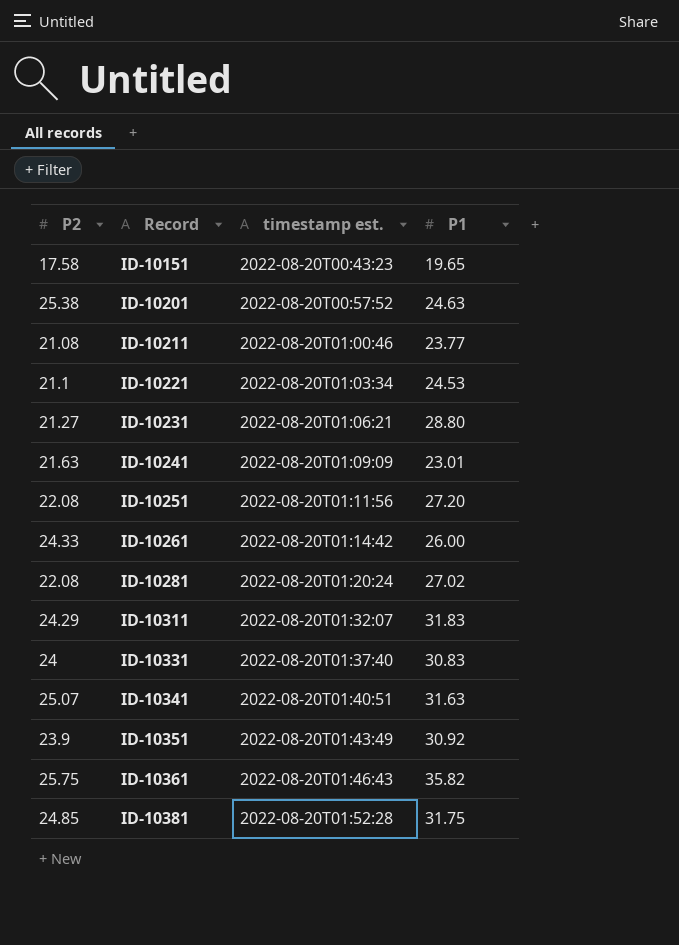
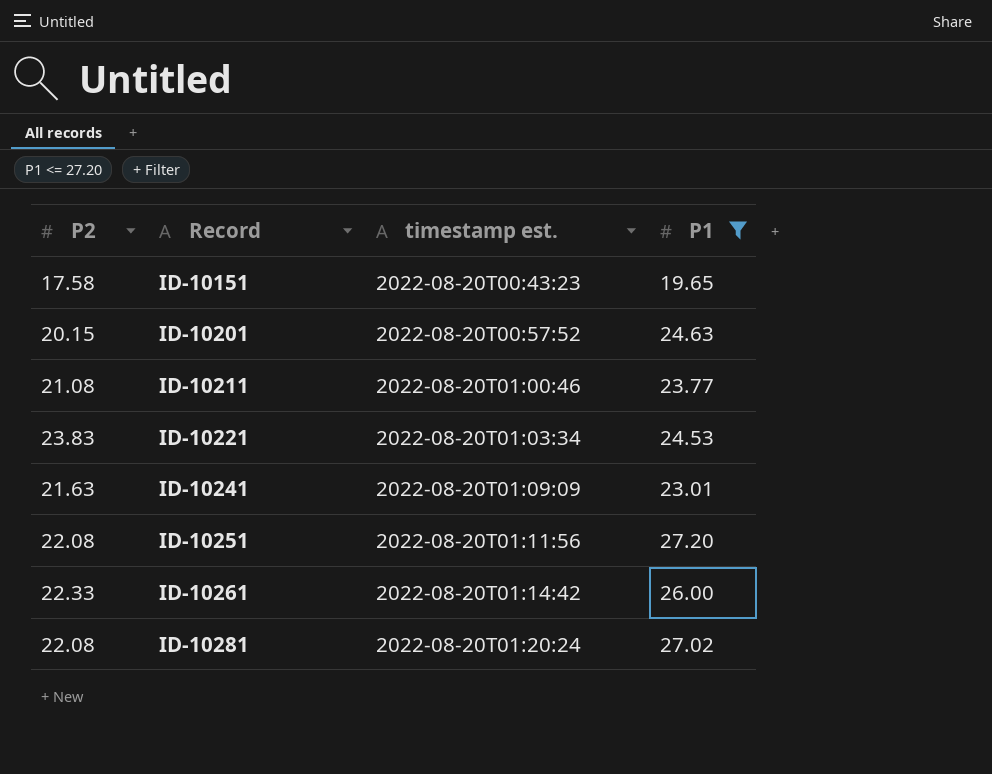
filter: none -> P1 <= 27.20
ID-10201 | P2: 25.38 -> 20.15
ID-10221 | P2: 21.1 -> 23.83
ID-10261 | P2: 24.33 -> 22.33

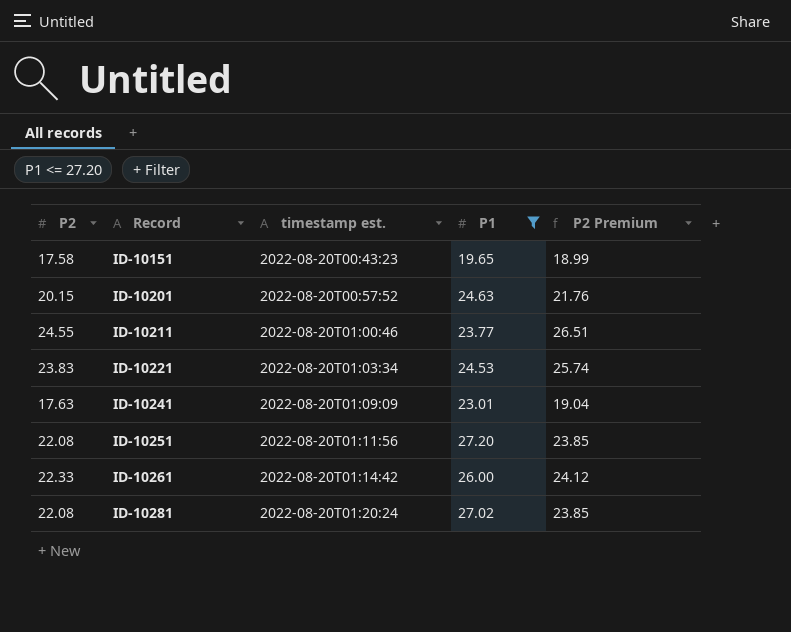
column P2 Premium | formula: none -> [P2] * 1.08
ID-10211 | P2: 21.08 -> 24.55
ID-10241 | P2: 21.63 -> 17.63

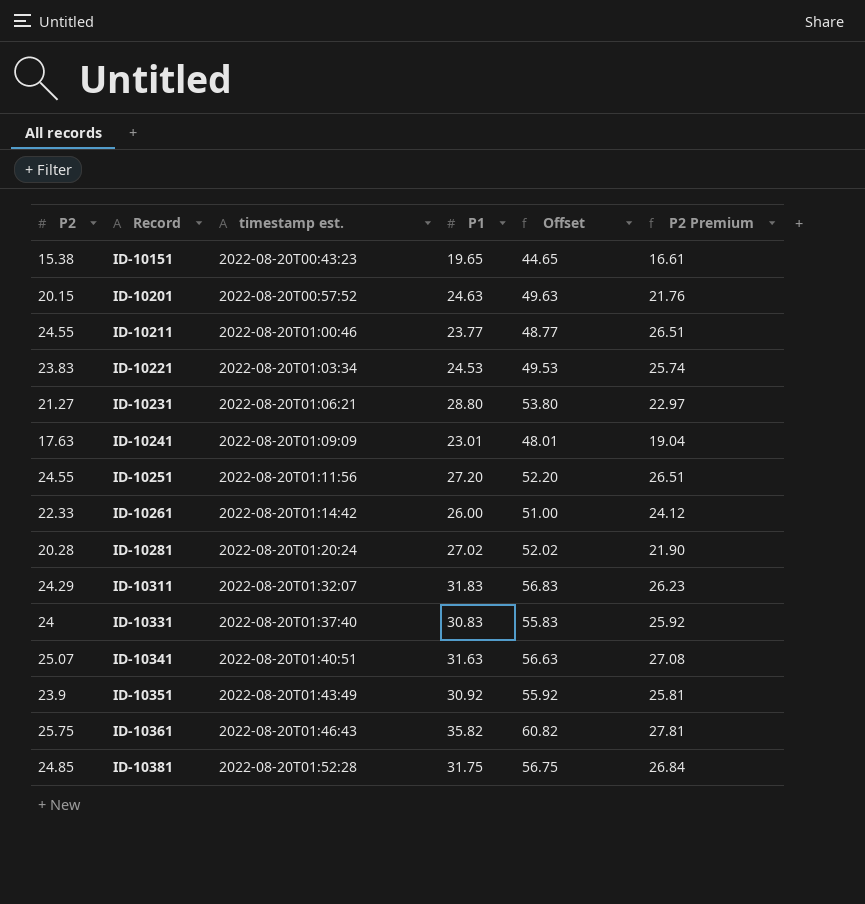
filter: P1 <= 27.20 -> none
column Offset | formula: none -> [P1] + 25
ID-10151 | P2: 17.58 -> 15.38
ID-10151 | P2 Premium: 18.99 -> 16.61
ID-10251 | P2: 22.08 -> 24.55
ID-10251 | P2 Premium: 23.85 -> 26.51
ID-10281 | P2: 22.08 -> 20.28
ID-10281 | P2 Premium: 23.85 -> 21.90

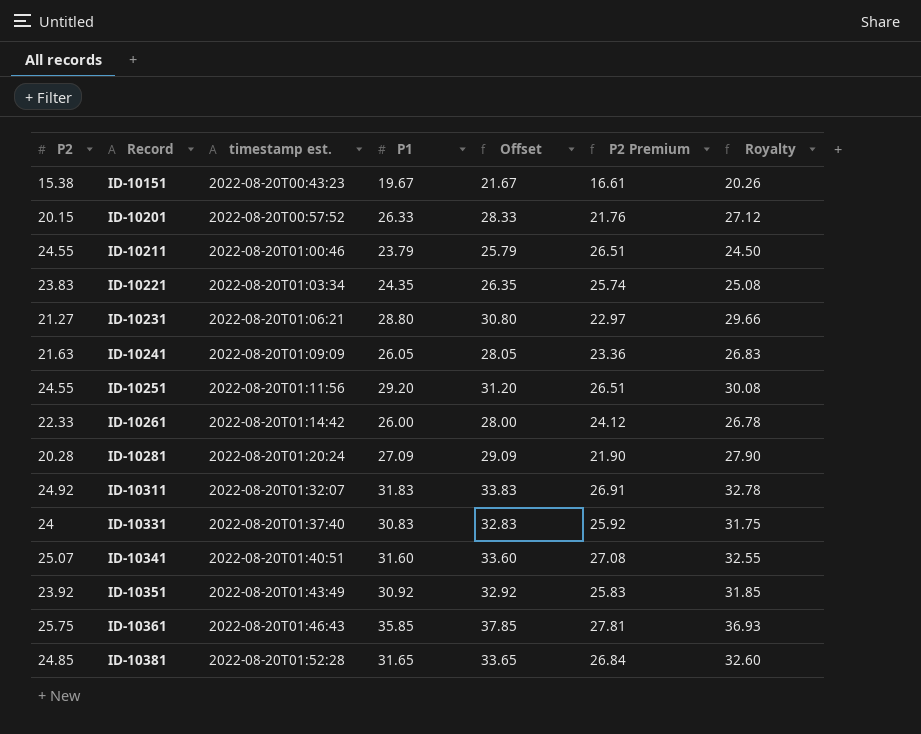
column Offset | formula: [P1] + 25 -> [P1] + 2
column Royalty | formula: none -> [P1] * 1.03
ID-10151 | P1: 19.65 -> 19.67
ID-10201 | P1: 24.63 -> 26.33
ID-10211 | P1: 23.77 -> 23.79
ID-10221 | P1: 24.53 -> 24.35
ID-10241 | P2: 17.63 -> 21.63
ID-10241 | P1: 23.01 -> 26.05
ID-10241 | P2 Premium: 19.04 -> 23.36
ID-10251 | P1: 27.20 -> 29.20
ID-10281 | P1: 27.02 -> 27.09
ID-10311 | P2: 24.29 -> 24.92
ID-10311 | P2 Premium: 26.23 -> 26.91
ID-10341 | P1: 31.63 -> 31.60
ID-10351 | P2: 23.9 -> 23.92
ID-10351 | P2 Premium: 25.81 -> 25.83
ID-10361 | P1: 35.82 -> 35.85
ID-10381 | P1: 31.75 -> 31.65

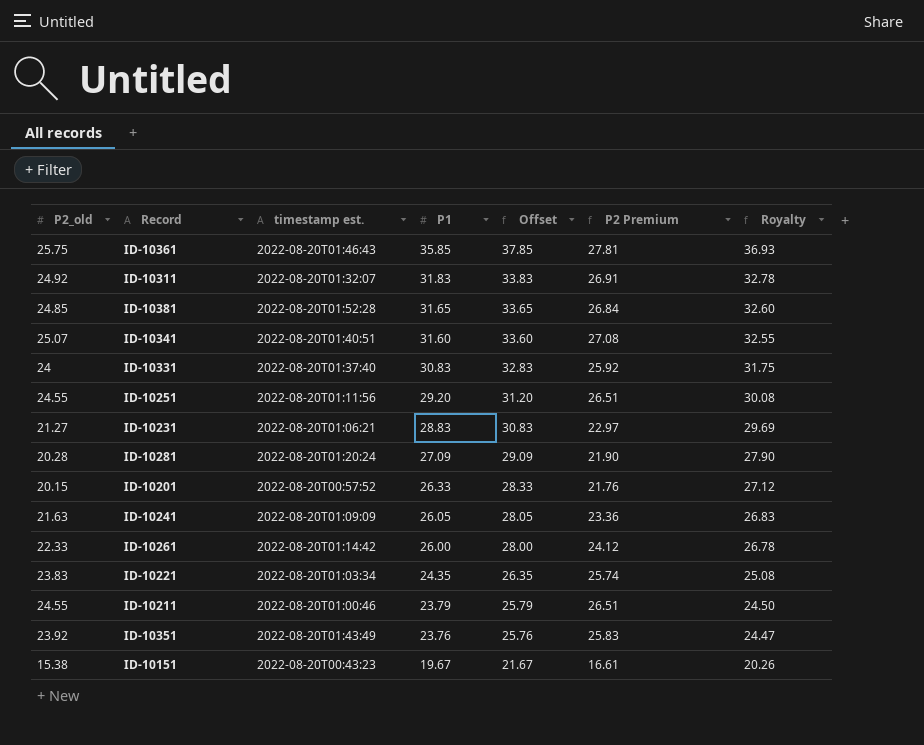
row order: Record ascending -> P1 descending
column name: P2 -> P2_old
ID-10231 | P1: 28.80 -> 28.83
ID-10231 | Offset: 30.80 -> 30.83
ID-10231 | Royalty: 29.66 -> 29.69
ID-10351 | P1: 30.92 -> 23.76
ID-10351 | Offset: 32.92 -> 25.76
ID-10351 | Royalty: 31.85 -> 24.47

